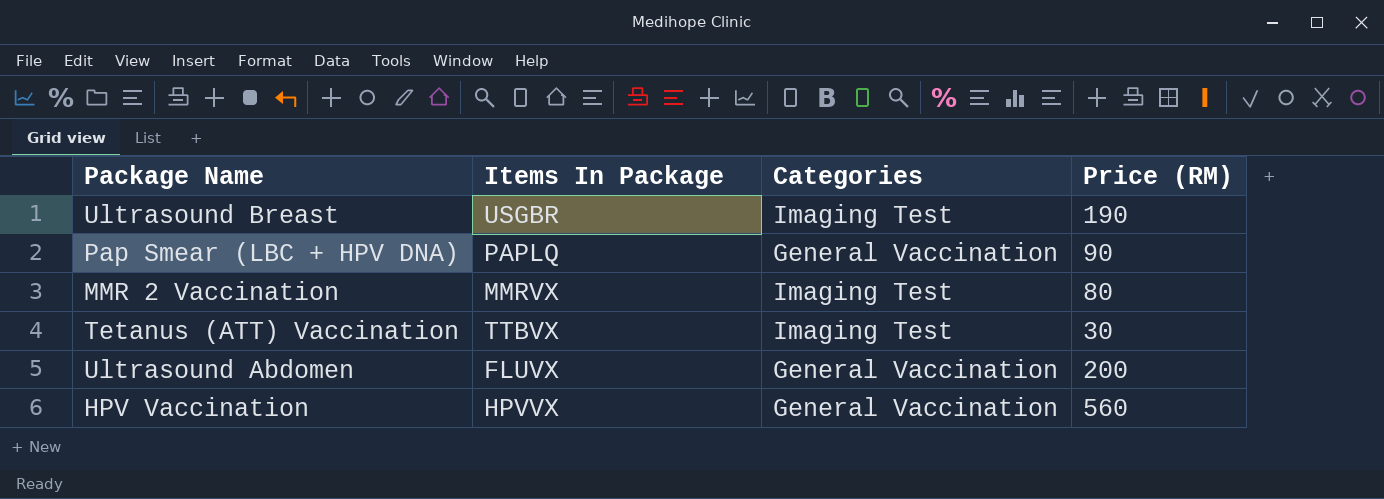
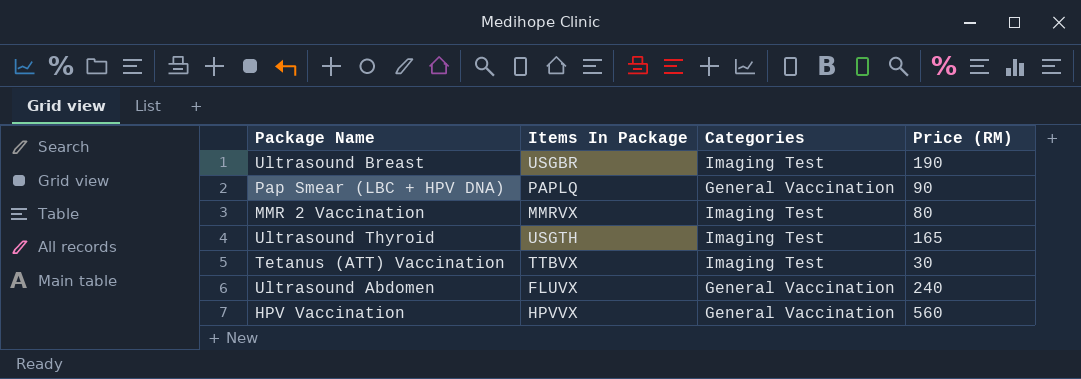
row Ultrasound Thyroid: none -> USGTH | Imaging Test | 165
Ultrasound Abdomen | Price (RM): 200 -> 240

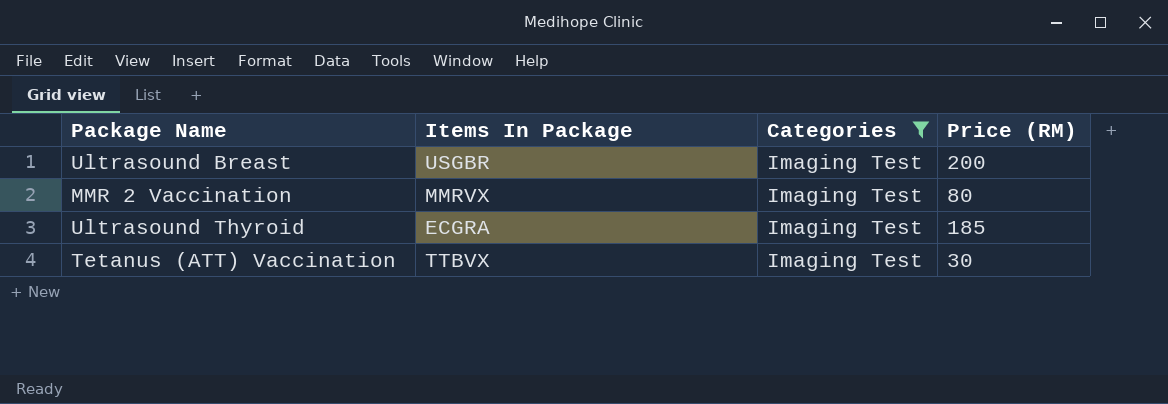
filter: none -> Categories = Imaging Test
Ultrasound Breast | Price (RM): 190 -> 200
Ultrasound Thyroid | Items In Package: USGTH -> ECGRA
Ultrasound Thyroid | Price (RM): 165 -> 185

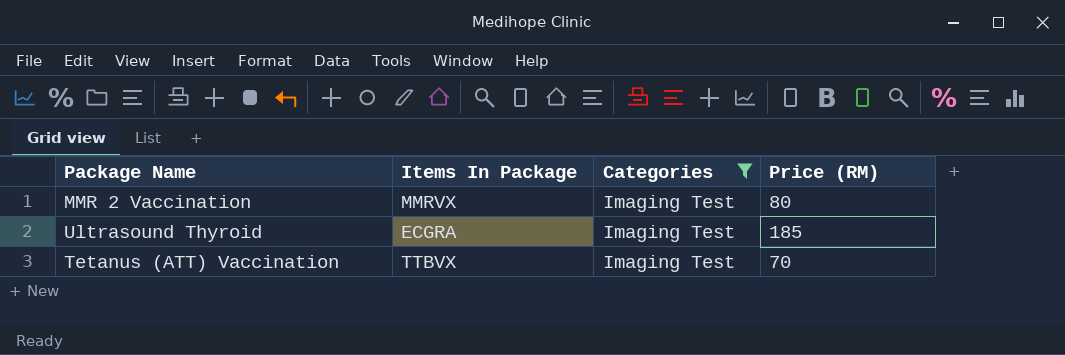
row Ultrasound Breast: USGBR | Imaging Test | 200 -> none
Tetanus (ATT) Vaccination | Price (RM): 30 -> 70

